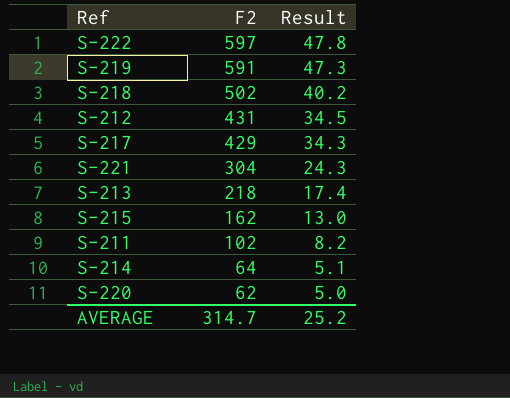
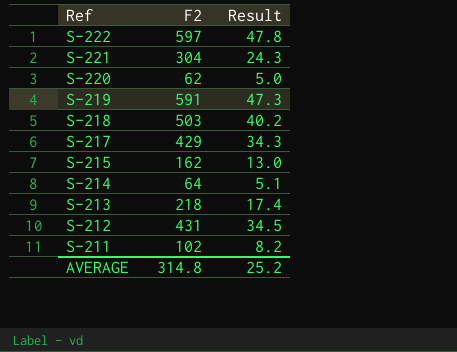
row order: F2 descending -> Ref descending
S-218 | F2: 502 -> 503
AVERAGE | F2: 314.7 -> 314.8

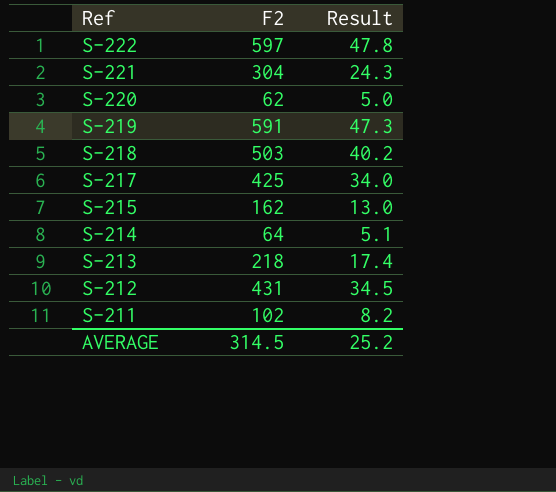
S-217 | F2: 429 -> 425
S-217 | Result: 34.3 -> 34.0
AVERAGE | F2: 314.8 -> 314.5

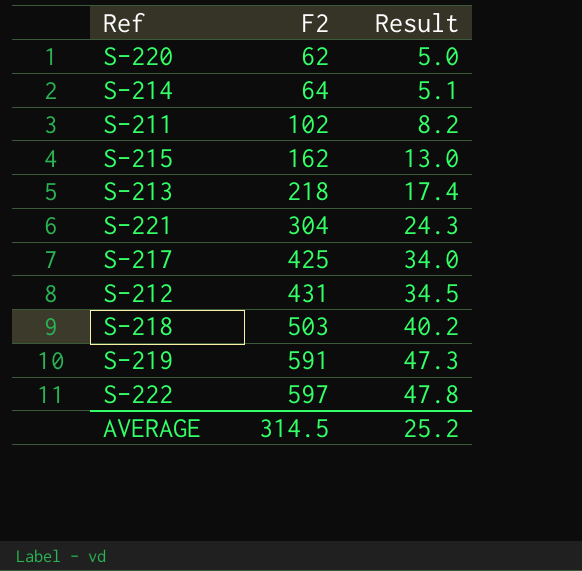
row order: Ref descending -> F2 ascending

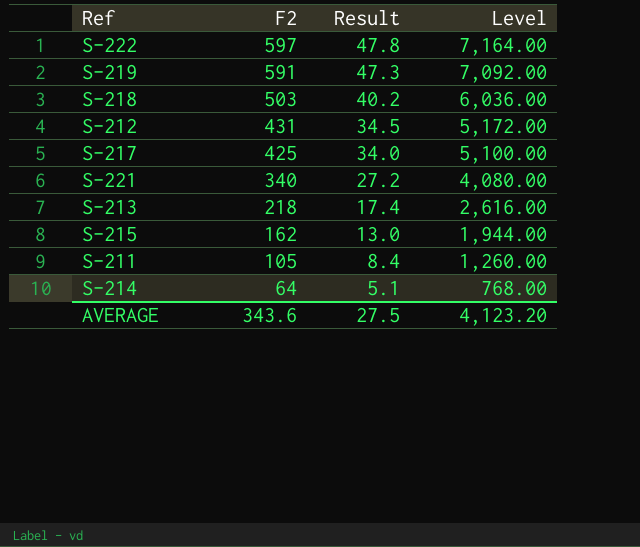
row order: F2 ascending -> F2 descending
column Level | formula: none -> [F2] * 12
row S-220: 62 | 5.0 -> none
S-221 | F2: 304 -> 340
S-221 | Result: 24.3 -> 27.2
S-211 | F2: 102 -> 105
S-211 | Result: 8.2 -> 8.4
AVERAGE | F2: 314.5 -> 343.6
AVERAGE | Result: 25.2 -> 27.5

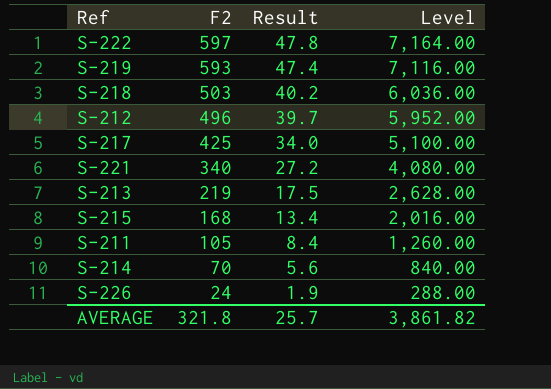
S-219 | F2: 591 -> 593
S-219 | Result: 47.3 -> 47.4
S-219 | Level: 7,092.00 -> 7,116.00
S-212 | F2: 431 -> 496
S-212 | Result: 34.5 -> 39.7
S-212 | Level: 5,172.00 -> 5,952.00
S-213 | F2: 218 -> 219
S-213 | Result: 17.4 -> 17.5
S-213 | Level: 2,616.00 -> 2,628.00
S-215 | F2: 162 -> 168
S-215 | Result: 13.0 -> 13.4
S-215 | Level: 1,944.00 -> 2,016.00
S-214 | F2: 64 -> 70
S-214 | Result: 5.1 -> 5.6
S-214 | Level: 768.00 -> 840.00
row S-226: none -> 24 | 1.9 | 288.00
AVERAGE | F2: 343.6 -> 321.8
AVERAGE | Result: 27.5 -> 25.7
AVERAGE | Level: 4,123.20 -> 3,861.82

